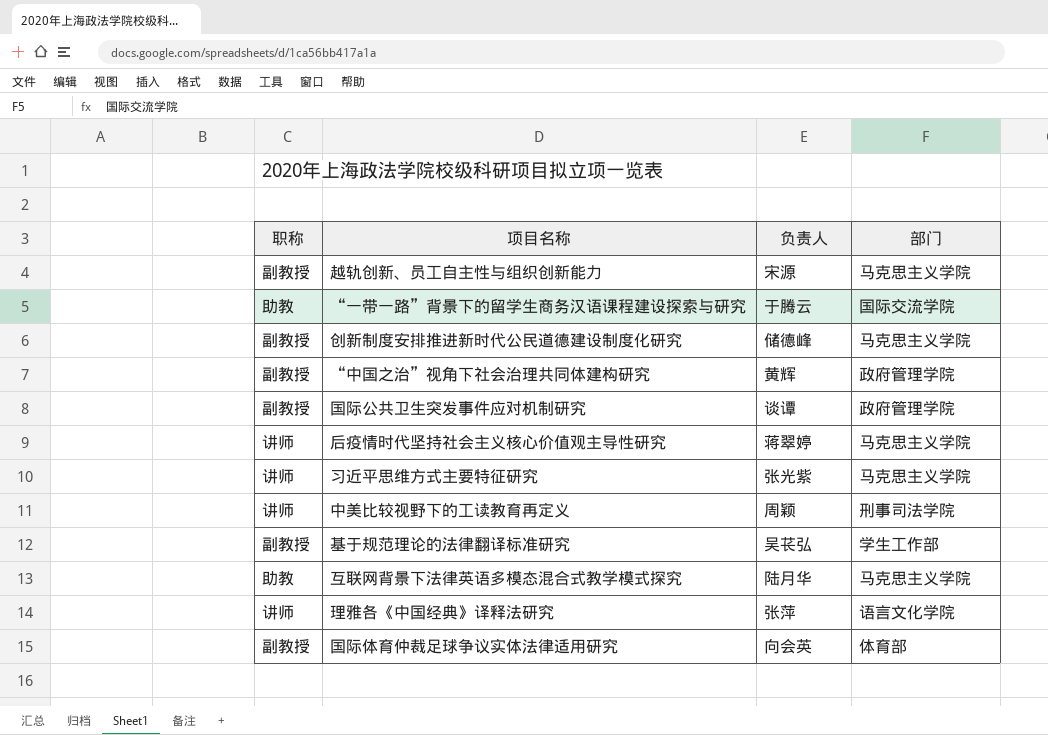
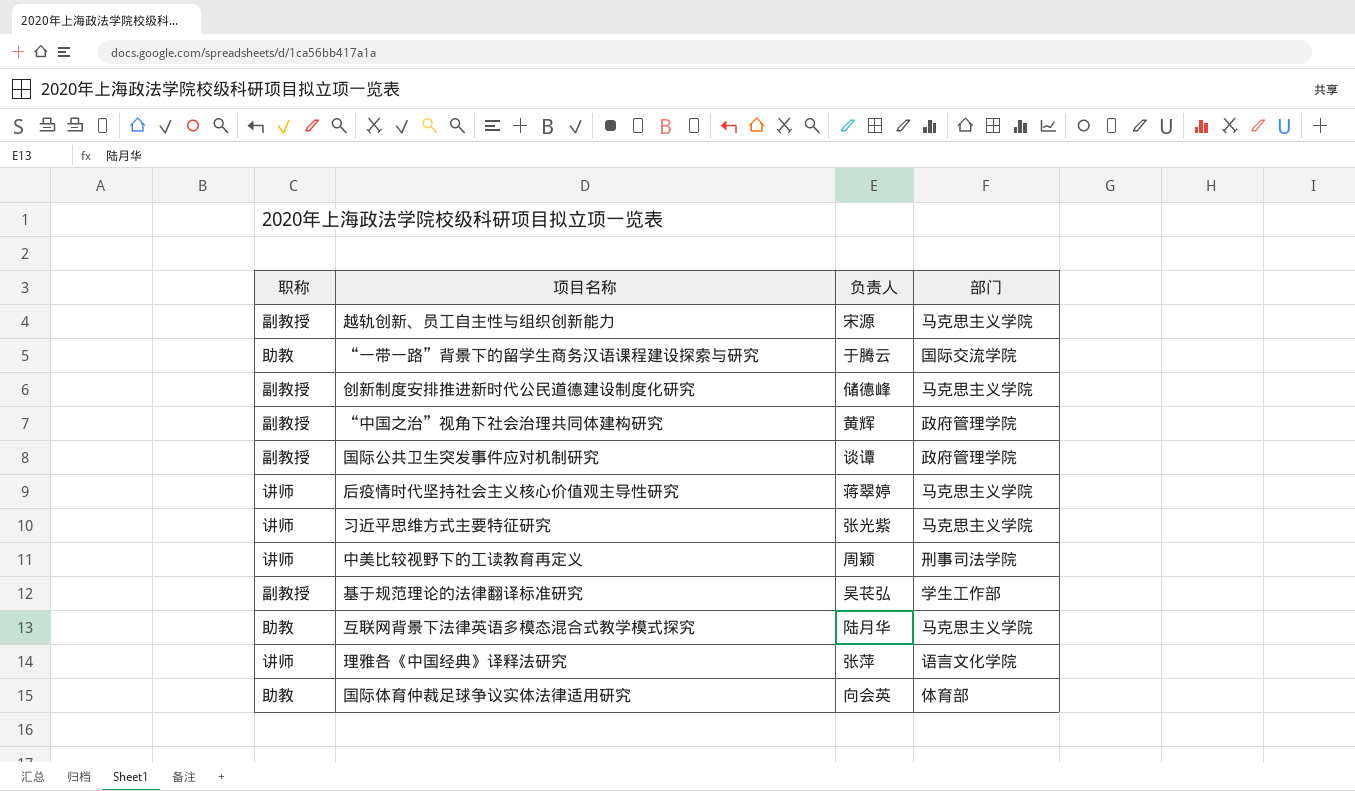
国际体育仲裁足球争议实体法律适用研究 | 职称: 副教授 -> 助教

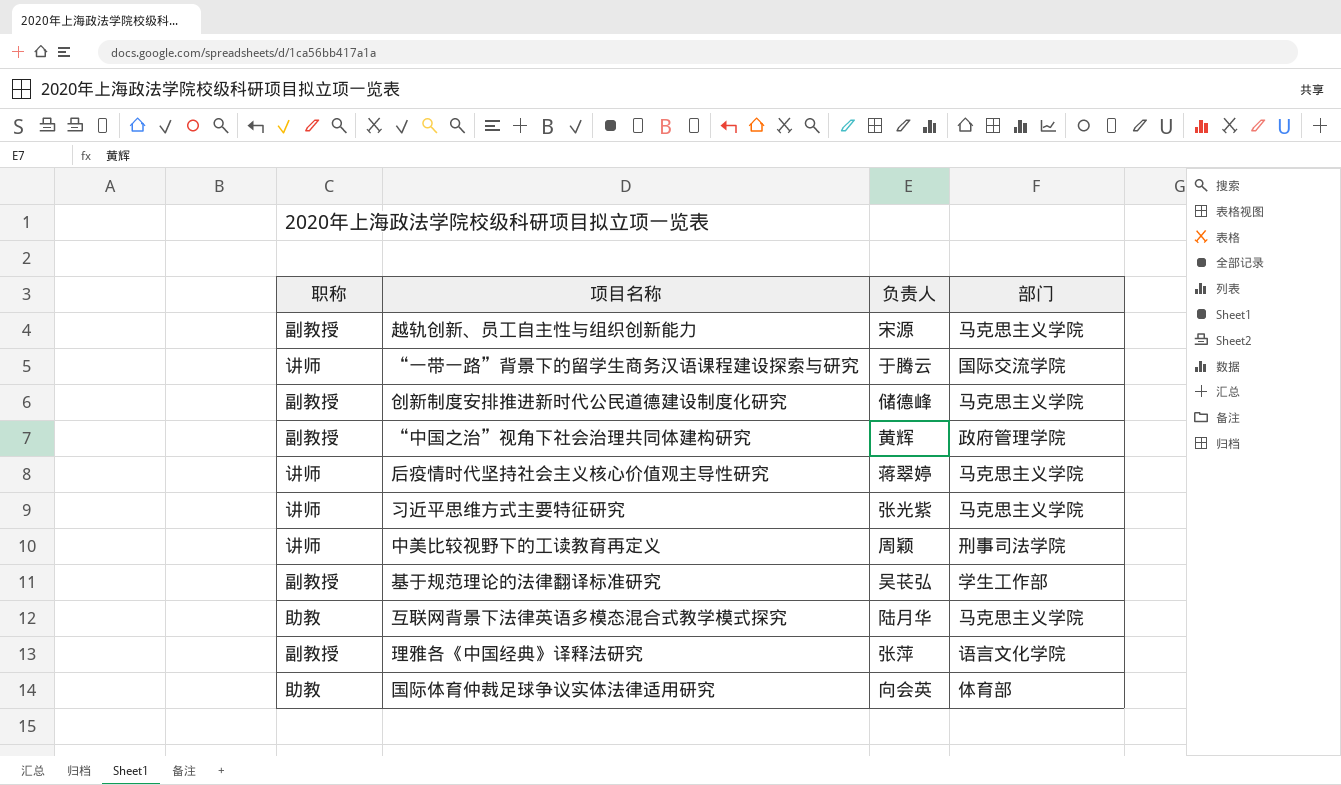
row 国际公共卫生突发事件应对机制研究: 副教授 | 谈谭 | 政府管理学院 -> none
“一带一路”背景下的留学生商务汉语课程建设探索与研究 | 职称: 助教 -> 讲师
理雅各《中国经典》译释法研究 | 职称: 讲师 -> 副教授

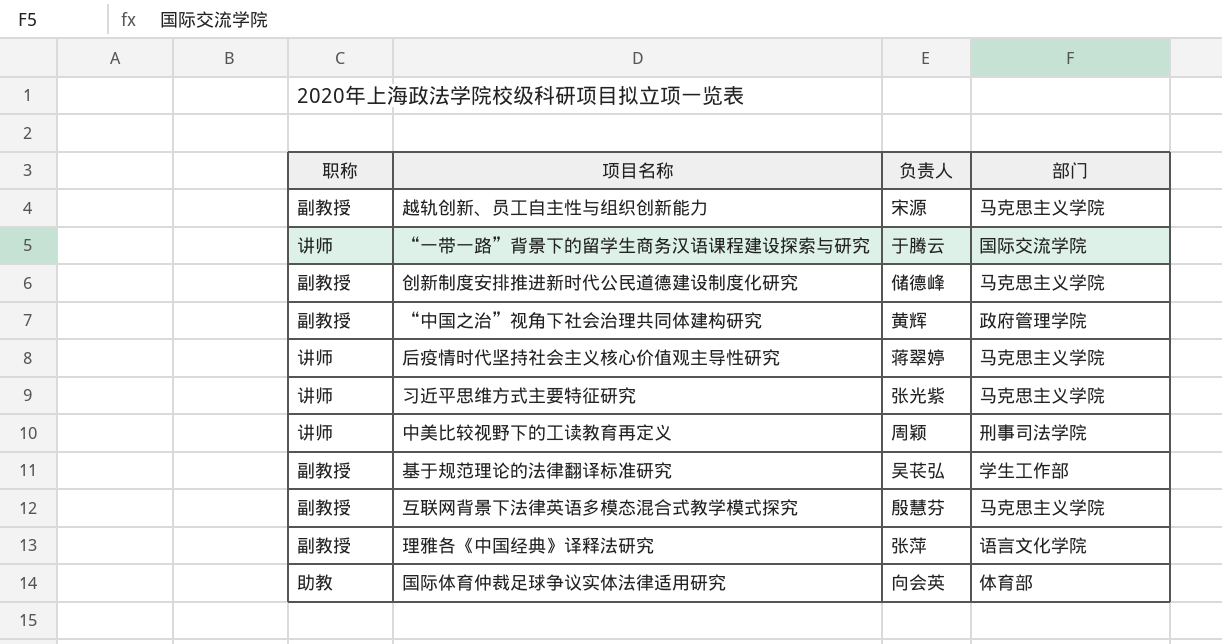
互联网背景下法律英语多模态混合式教学模式探究 | 职称: 助教 -> 副教授
互联网背景下法律英语多模态混合式教学模式探究 | 负责人: 陆月华 -> 殷慧芬

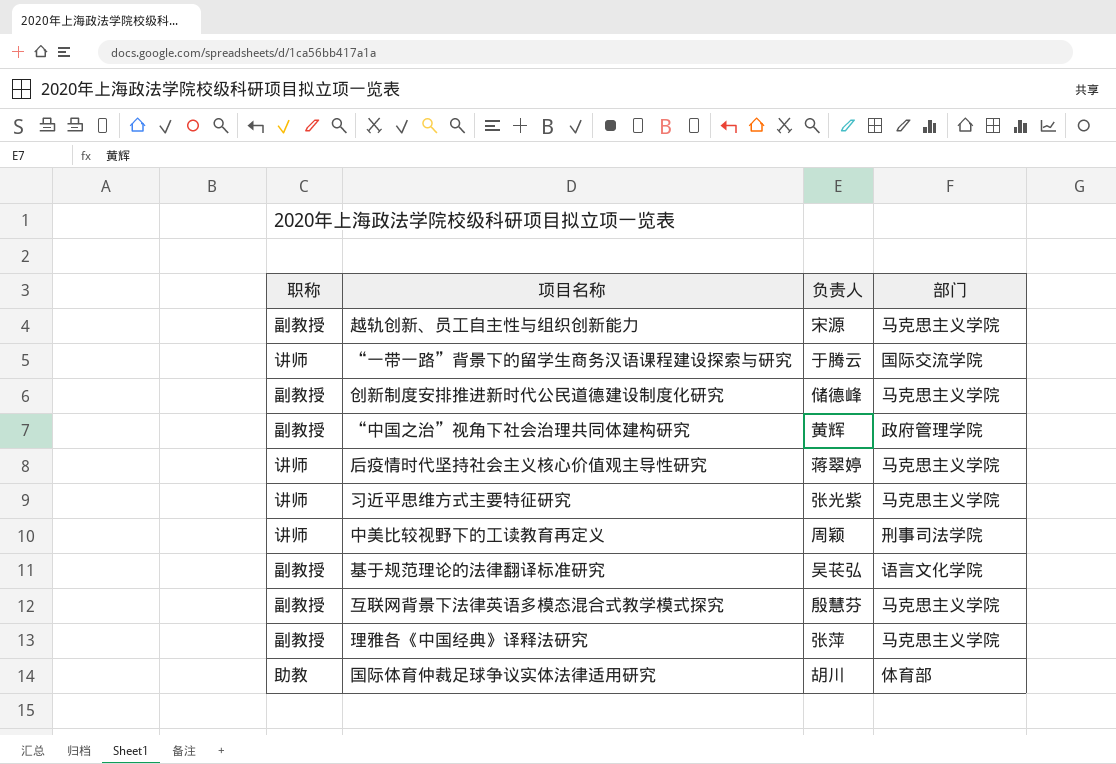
基于规范理论的法律翻译标准研究 | 部门: 学生工作部 -> 语言文化学院
理雅各《中国经典》译释法研究 | 部门: 语言文化学院 -> 马克思主义学院
国际体育仲裁足球争议实体法律适用研究 | 负责人: 向会英 -> 胡川

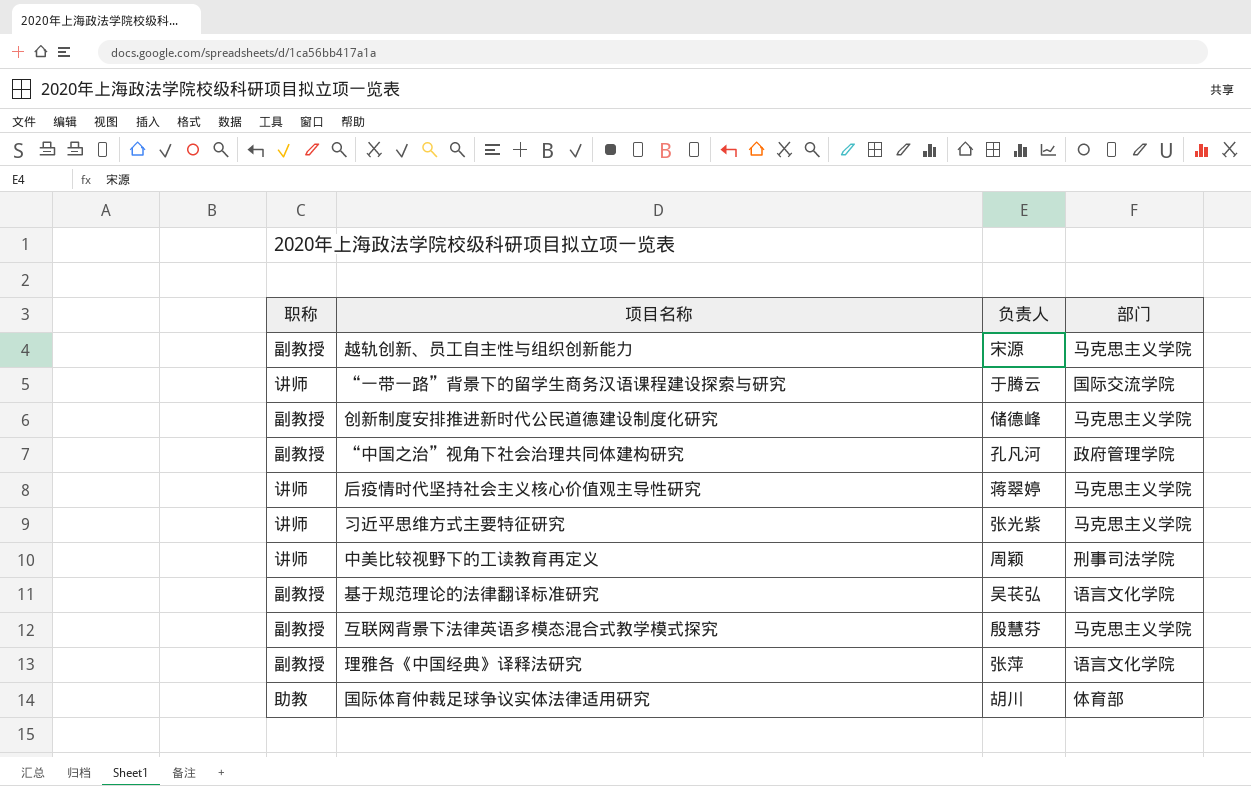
“中国之治”视角下社会治理共同体建构研究 | 负责人: 黄辉 -> 孔凡河
理雅各《中国经典》译释法研究 | 部门: 马克思主义学院 -> 语言文化学院

